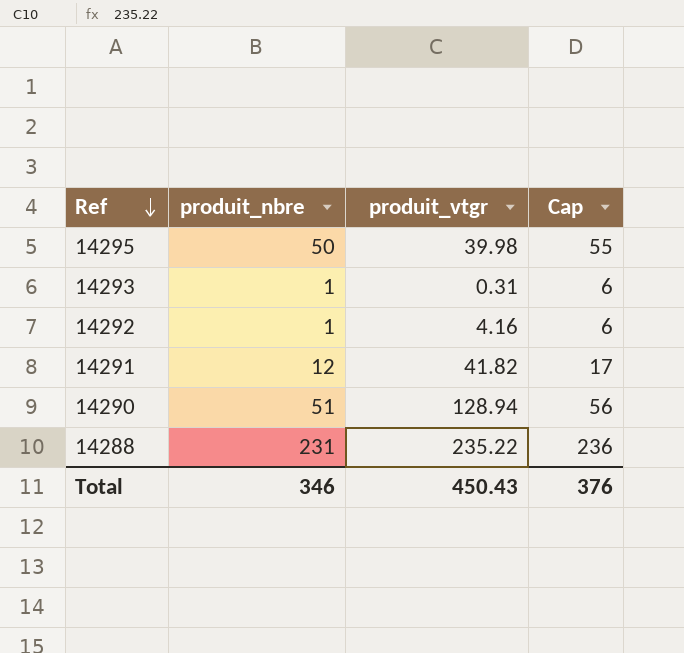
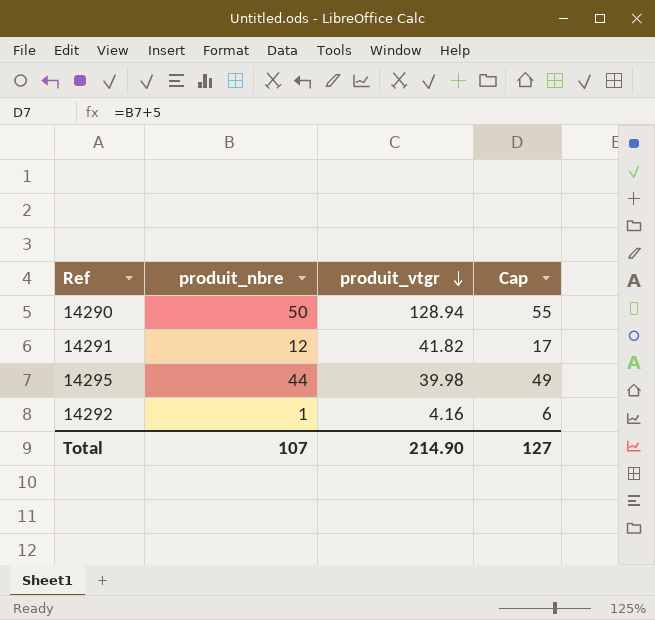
row order: Ref descending -> produit_vtgr descending
row 14293: 1 | 0.31 | 6 -> none
row 14288: 231 | 235.22 | 236 -> none
14290 | produit_nbre: 51 -> 50
14290 | Cap: 56 -> 55
14295 | produit_nbre: 50 -> 44
14295 | Cap: 55 -> 49
Total | produit_nbre: 346 -> 107
Total | produit_vtgr: 450.43 -> 214.90
Total | Cap: 376 -> 127

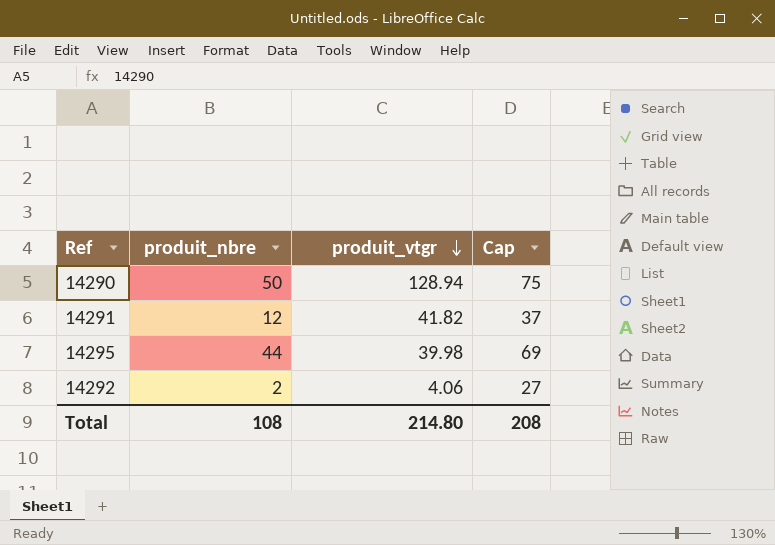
column Cap | formula: [produit_nbre] + 5 -> [produit_nbre] + 25
14292 | produit_nbre: 1 -> 2
14292 | produit_vtgr: 4.16 -> 4.06
Total | produit_nbre: 107 -> 108
Total | produit_vtgr: 214.90 -> 214.80
Total | Cap: 127 -> 208

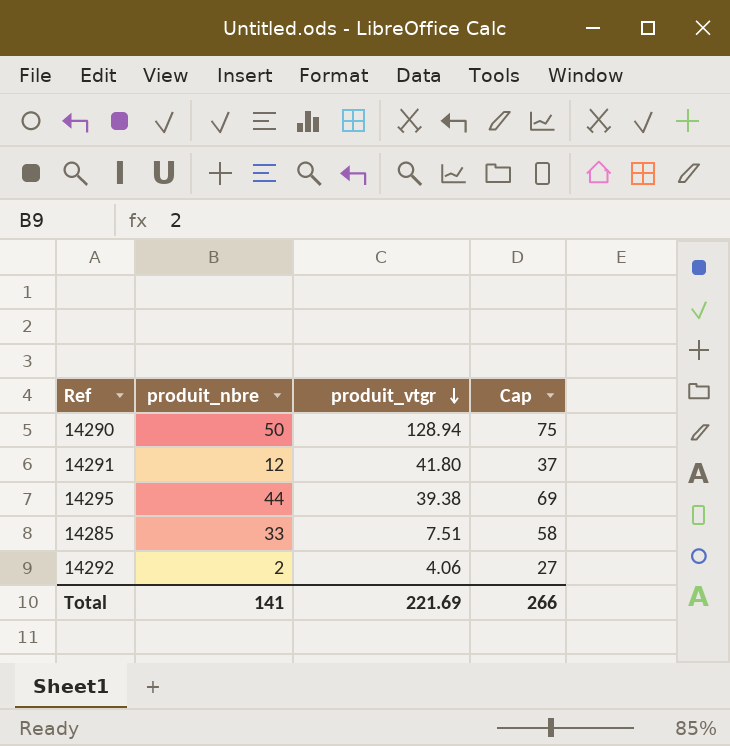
14291 | produit_vtgr: 41.82 -> 41.80
14295 | produit_vtgr: 39.98 -> 39.38
row 14285: none -> 33 | 7.51 | 58
Total | produit_nbre: 108 -> 141
Total | produit_vtgr: 214.80 -> 221.69
Total | Cap: 208 -> 266

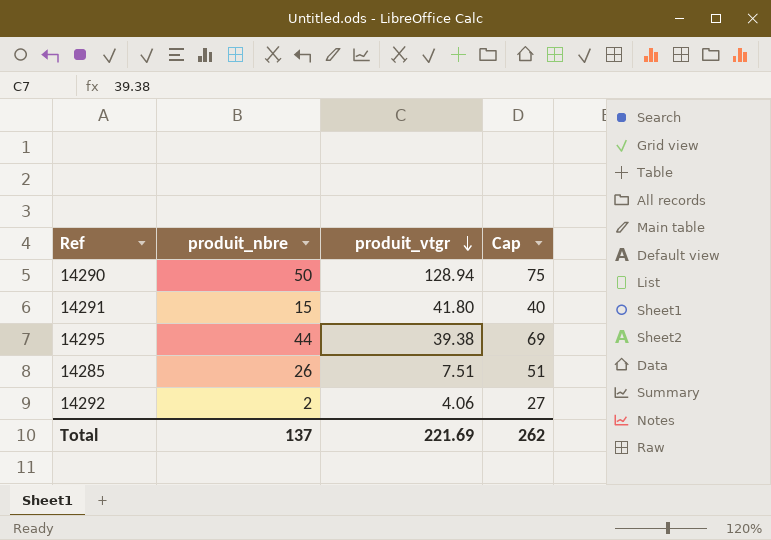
14291 | produit_nbre: 12 -> 15
14291 | Cap: 37 -> 40
14285 | produit_nbre: 33 -> 26
14285 | Cap: 58 -> 51
Total | produit_nbre: 141 -> 137
Total | Cap: 266 -> 262

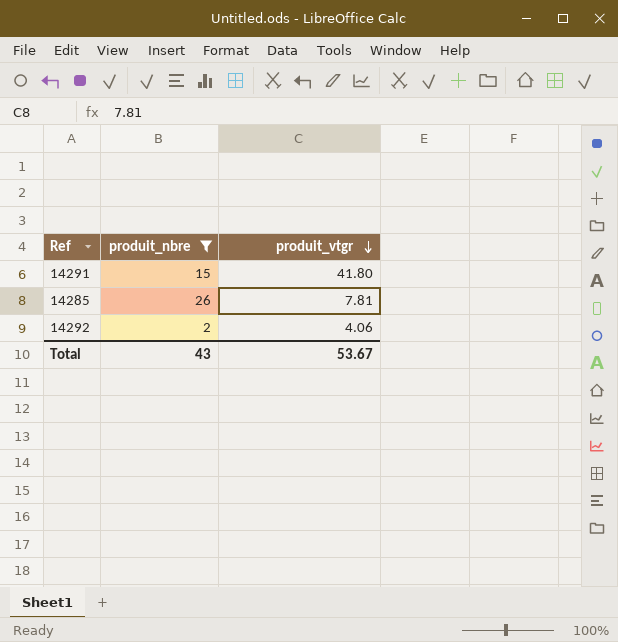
filter: none -> produit_nbre <= 26
column Cap | formula: [produit_nbre] + 25 -> none
14285 | produit_vtgr: 7.51 -> 7.81
Total | produit_nbre: 137 -> 43
Total | produit_vtgr: 221.69 -> 53.67

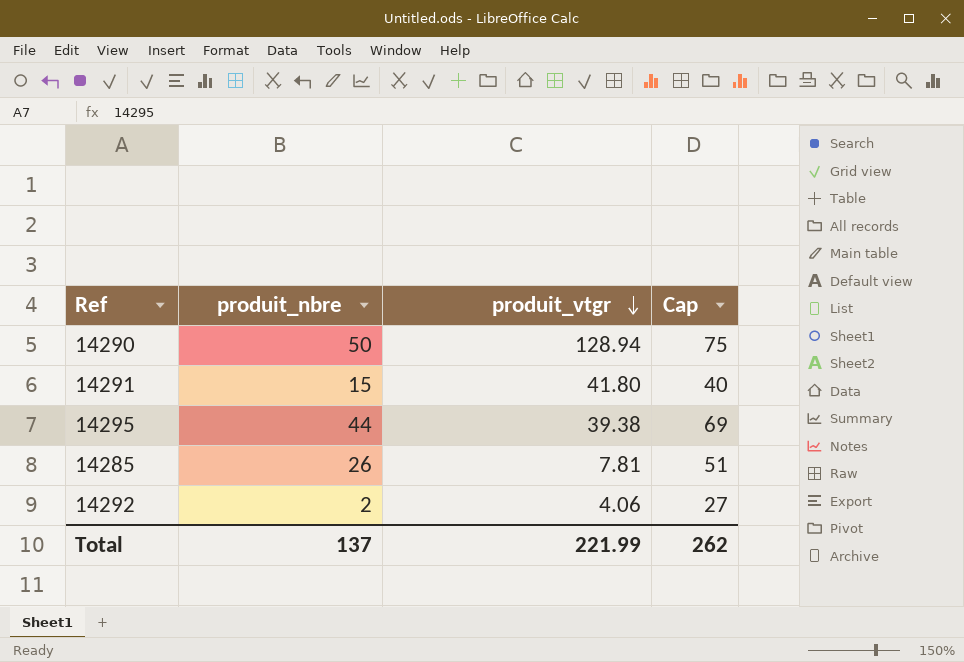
filter: produit_nbre <= 26 -> none
column Cap | formula: none -> [produit_nbre] + 25
Total | produit_nbre: 43 -> 137
Total | produit_vtgr: 53.67 -> 221.99

